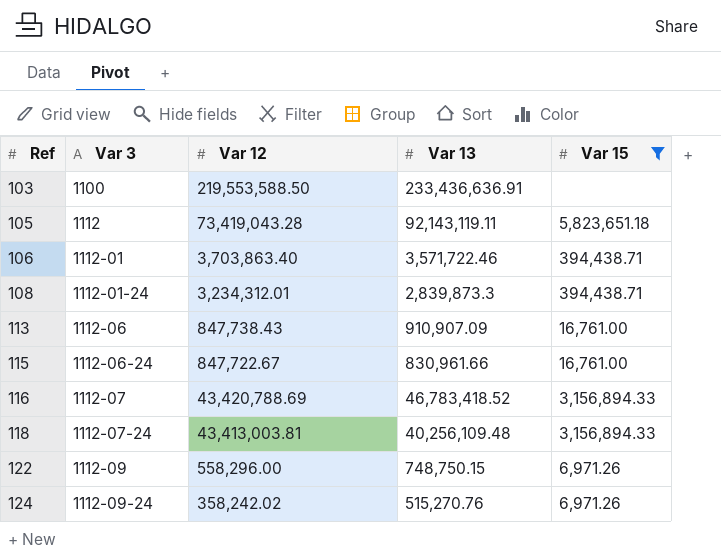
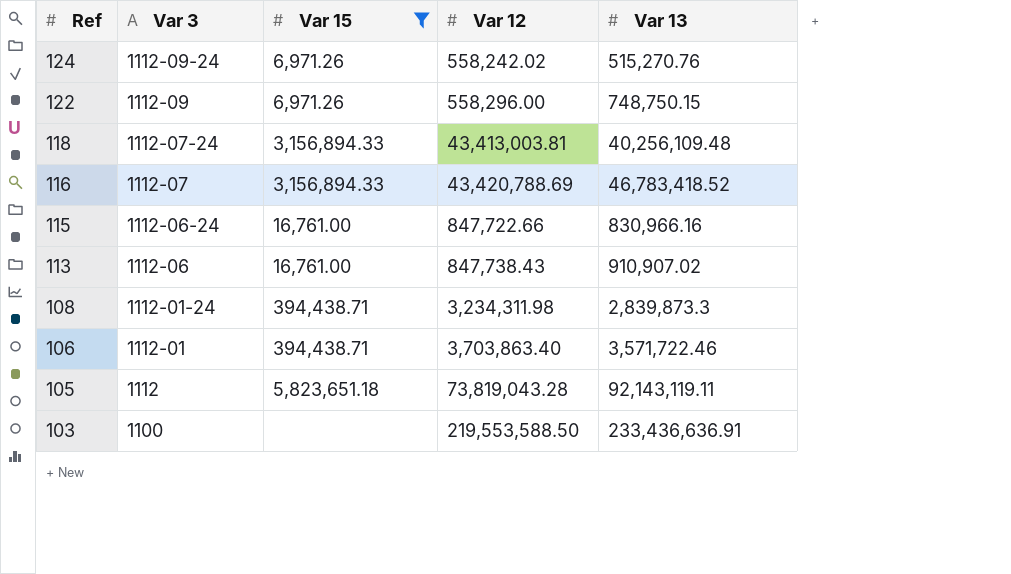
row order: Ref ascending -> Ref descending
column Var 15 | position: 5 -> 3
124 | Var 12: 358,242.02 -> 558,242.02
115 | Var 12: 847,722.67 -> 847,722.66
115 | Var 13: 830,961.66 -> 830,966.16
113 | Var 13: 910,907.09 -> 910,907.02
108 | Var 12: 3,234,312.01 -> 3,234,311.98
105 | Var 12: 73,419,043.28 -> 73,819,043.28

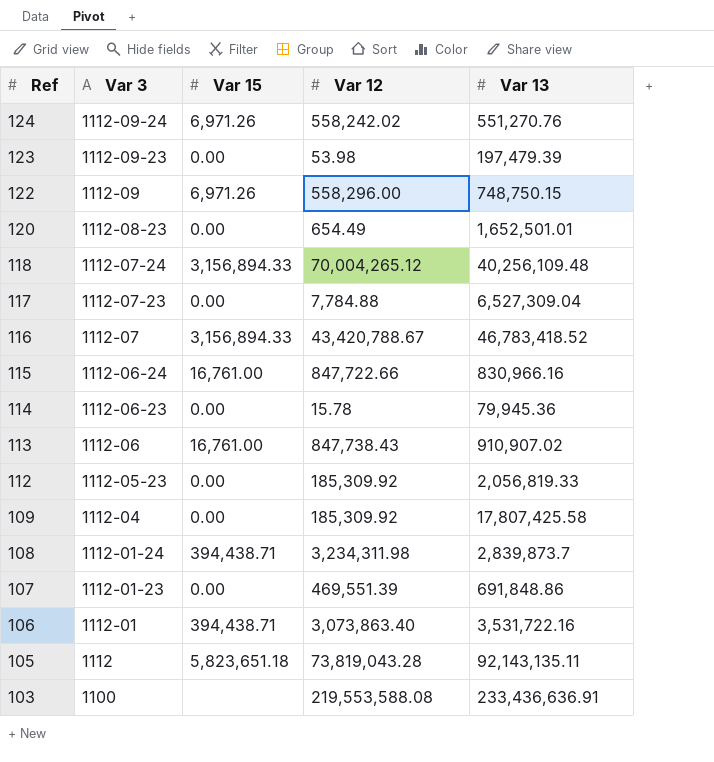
filter: Var 15 != 0.00 -> none
124 | Var 13: 515,270.76 -> 551,270.76
118 | Var 12: 43,413,003.81 -> 70,004,265.12
116 | Var 12: 43,420,788.69 -> 43,420,788.67
108 | Var 13: 2,839,873.3 -> 2,839,873.7
106 | Var 12: 3,703,863.40 -> 3,073,863.40
106 | Var 13: 3,571,722.46 -> 3,531,722.16
105 | Var 13: 92,143,119.11 -> 92,143,135.11
103 | Var 12: 219,553,588.50 -> 219,553,588.08

